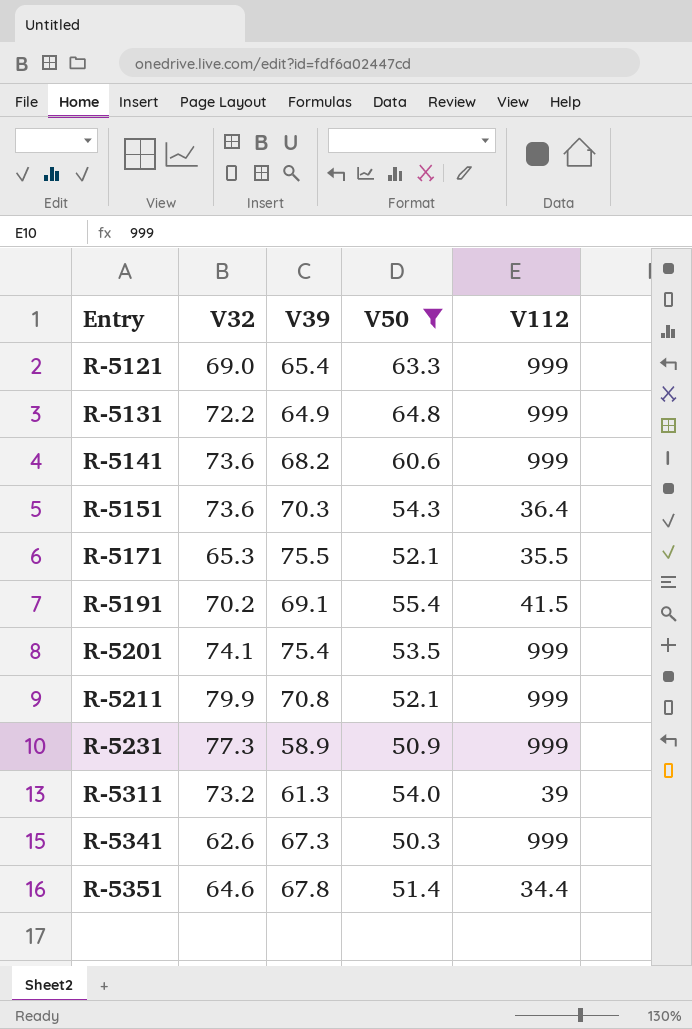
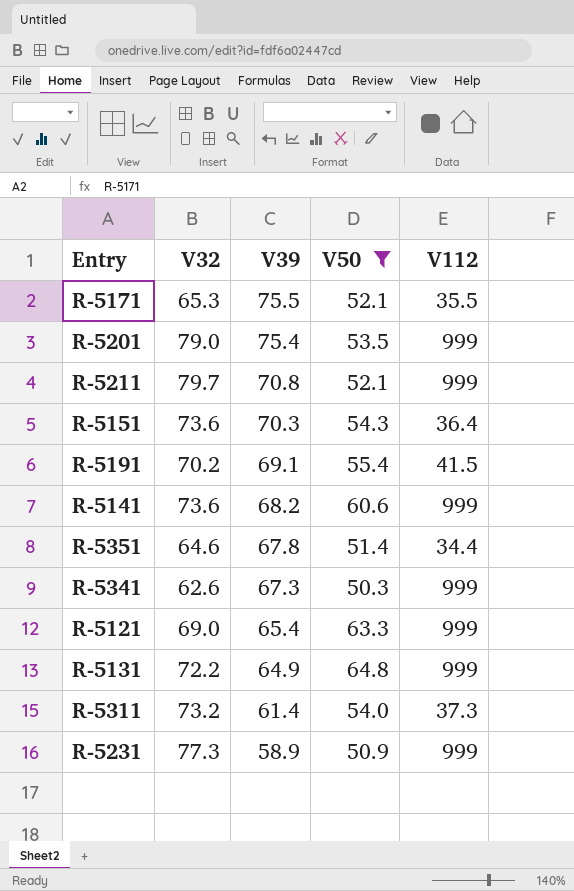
row order: Entry ascending -> V39 descending
R-5201 | V32: 74.1 -> 79.0
R-5211 | V32: 79.9 -> 79.7
R-5311 | V39: 61.3 -> 61.4
R-5311 | V112: 39 -> 37.3

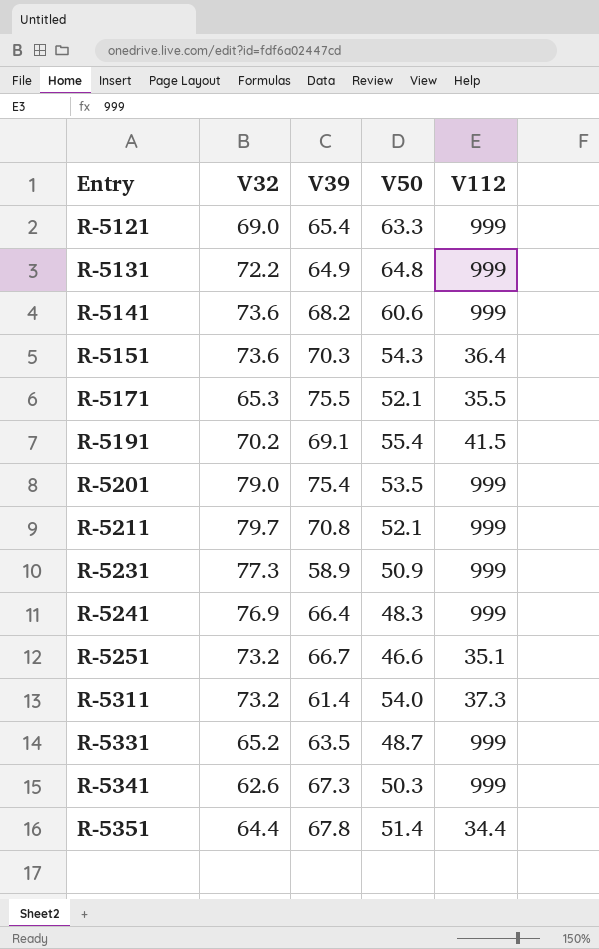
filter: V50 >= 50.3 -> none
row order: V39 descending -> Entry ascending
R-5351 | V32: 64.6 -> 64.4

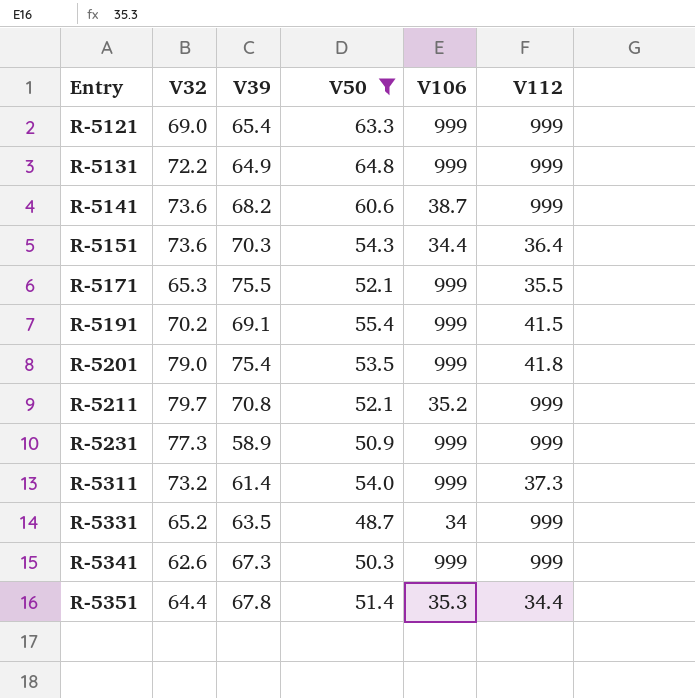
filter: none -> V50 >= 48.7
column V106 | position: none -> 5
R-5201 | V112: 999 -> 41.8

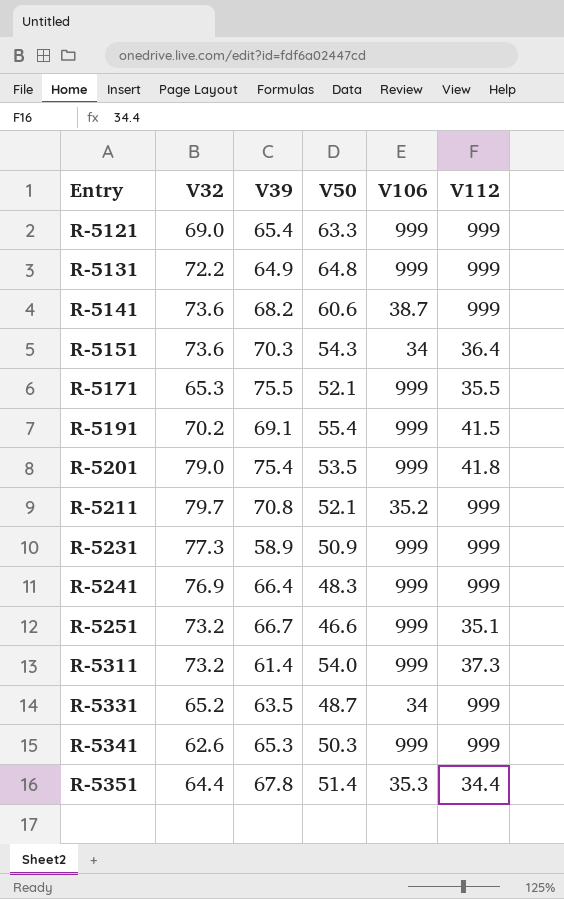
filter: V50 >= 48.7 -> none
R-5151 | V106: 34.4 -> 34
R-5341 | V39: 67.3 -> 65.3

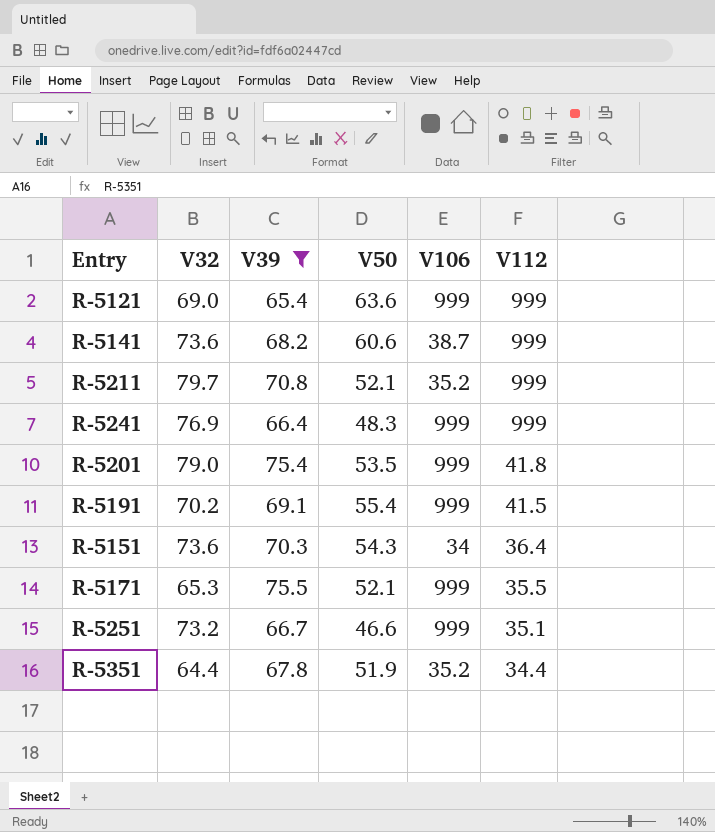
filter: none -> V39 >= 65.4
row order: Entry ascending -> V112 descending
R-5121 | V50: 63.3 -> 63.6
R-5351 | V50: 51.4 -> 51.9
R-5351 | V106: 35.3 -> 35.2

